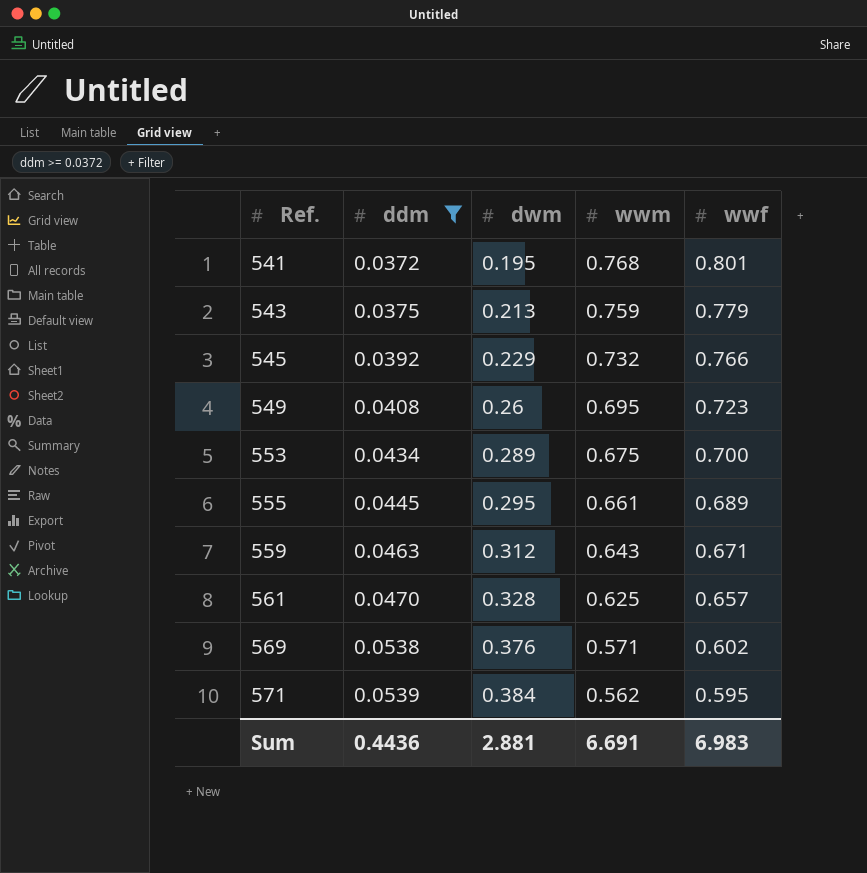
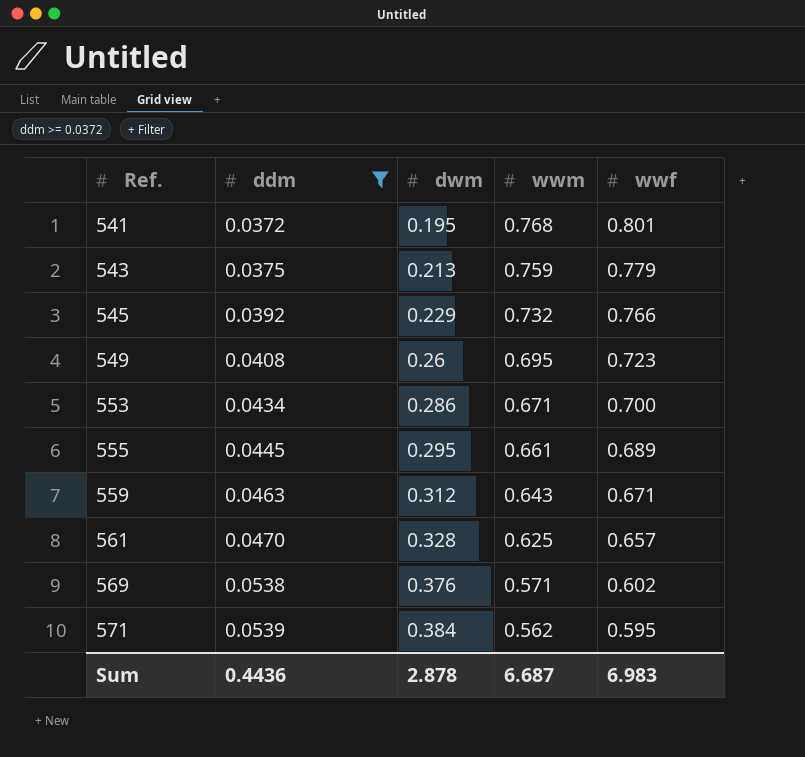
553 | dwm: 0.289 -> 0.286
553 | wwm: 0.675 -> 0.671
Sum | dwm: 2.881 -> 2.878
Sum | wwm: 6.691 -> 6.687

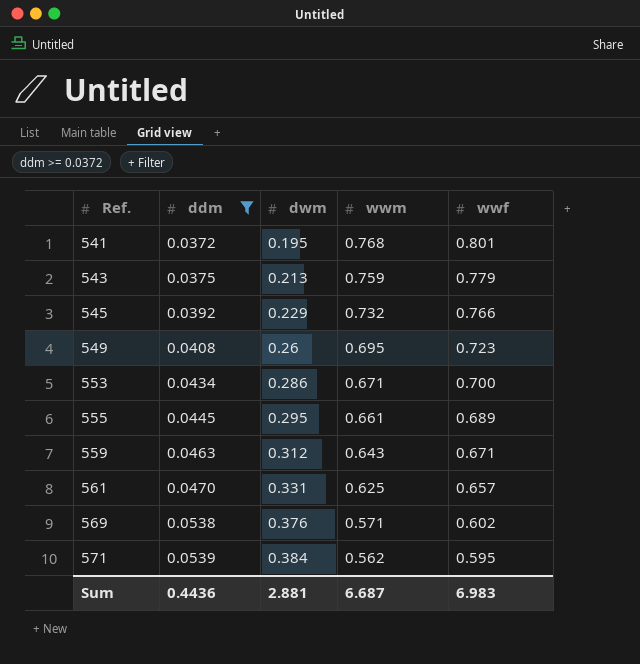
561 | dwm: 0.328 -> 0.331
Sum | dwm: 2.878 -> 2.881

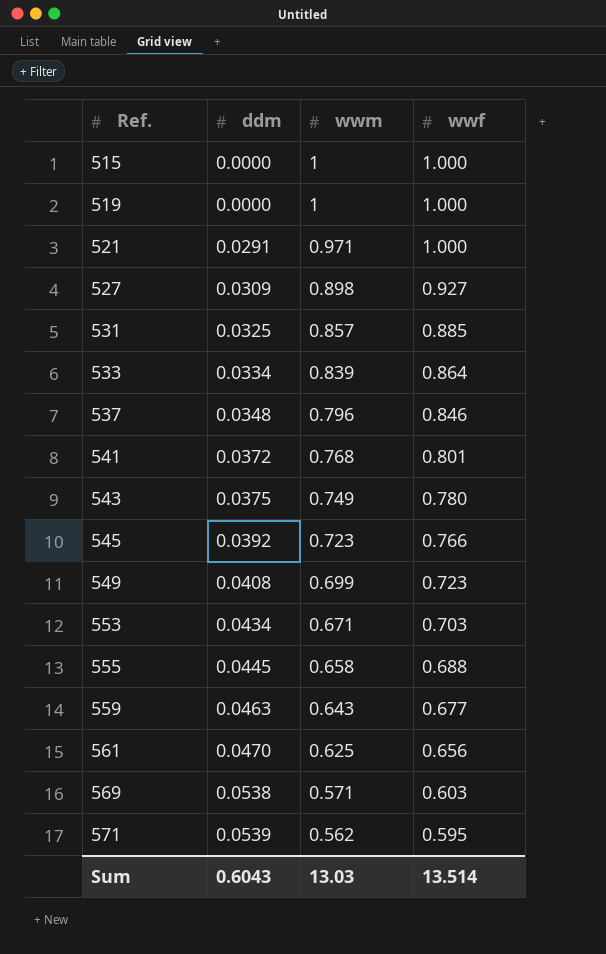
filter: ddm >= 0.0372 -> none
column dwm | position: 3 -> none
543 | wwm: 0.759 -> 0.749
543 | wwf: 0.779 -> 0.780
545 | wwm: 0.732 -> 0.723
549 | wwm: 0.695 -> 0.699
553 | wwf: 0.700 -> 0.703
555 | wwm: 0.661 -> 0.658
555 | wwf: 0.689 -> 0.688
559 | wwf: 0.671 -> 0.677
561 | wwf: 0.657 -> 0.656
569 | wwf: 0.602 -> 0.603
Sum | ddm: 0.4436 -> 0.6043
Sum | wwm: 6.687 -> 13.03
Sum | wwf: 6.983 -> 13.514

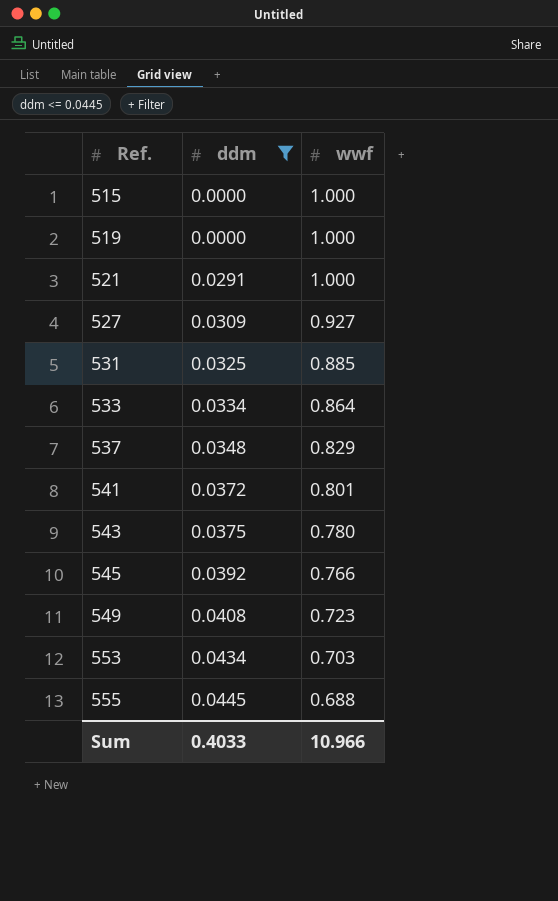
filter: none -> ddm <= 0.0445
column wwm | position: 3 -> none
537 | wwf: 0.846 -> 0.829
Sum | ddm: 0.6043 -> 0.4033
Sum | wwf: 13.514 -> 10.966

